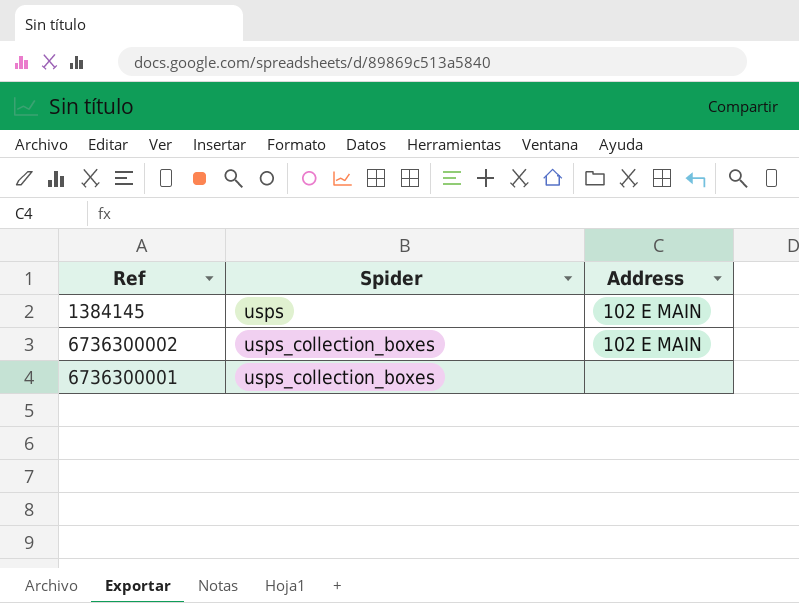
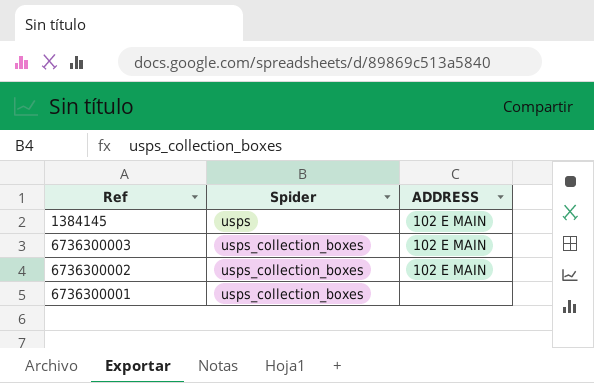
column name: Address -> ADDRESS
row 6736300003: none -> usps_collection_boxes | 102 E MAIN

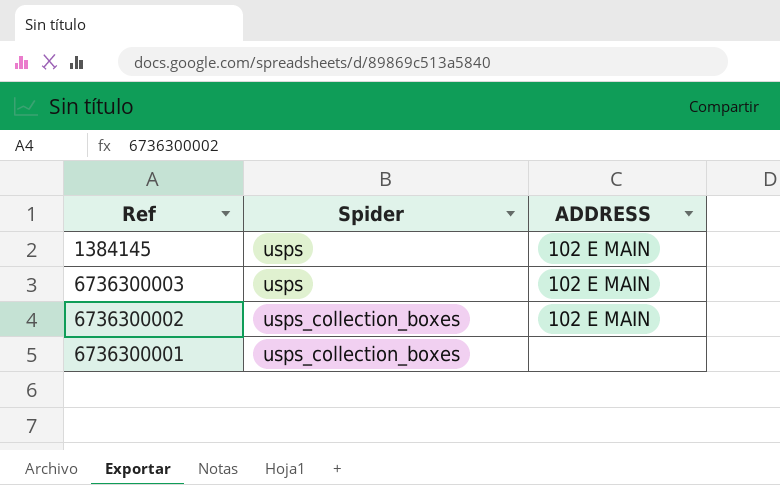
6736300003 | Spider: usps_collection_boxes -> usps

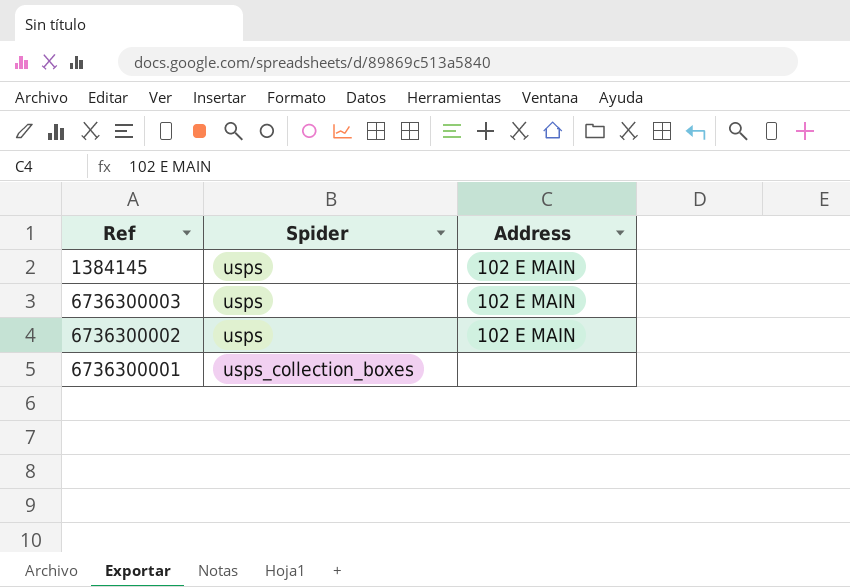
column name: ADDRESS -> Address
6736300002 | Spider: usps_collection_boxes -> usps

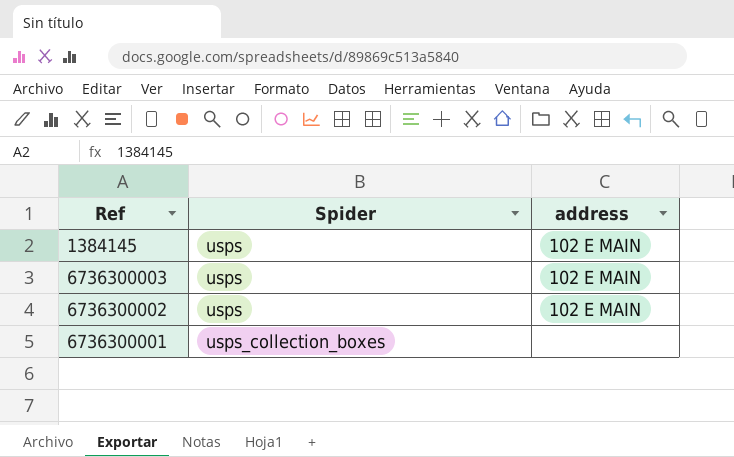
column name: Address -> address

